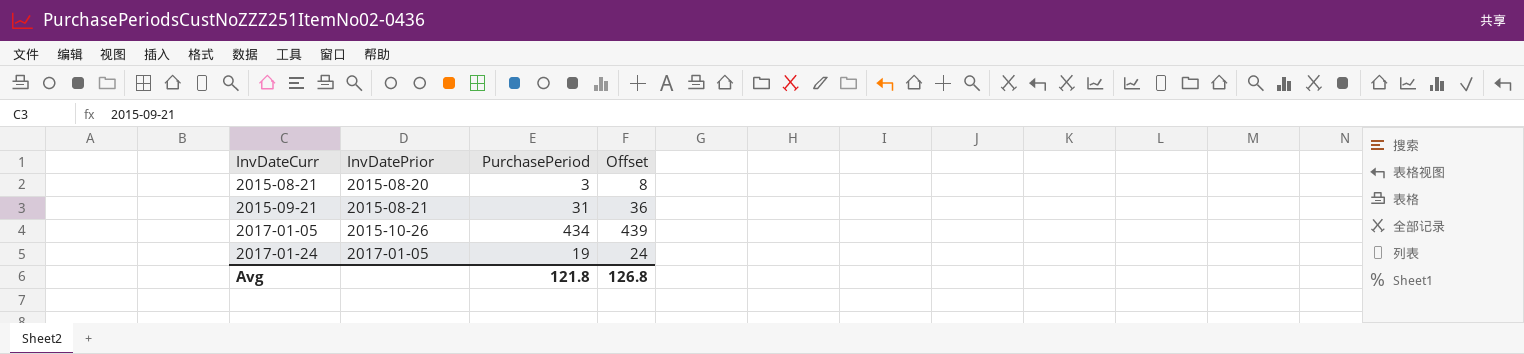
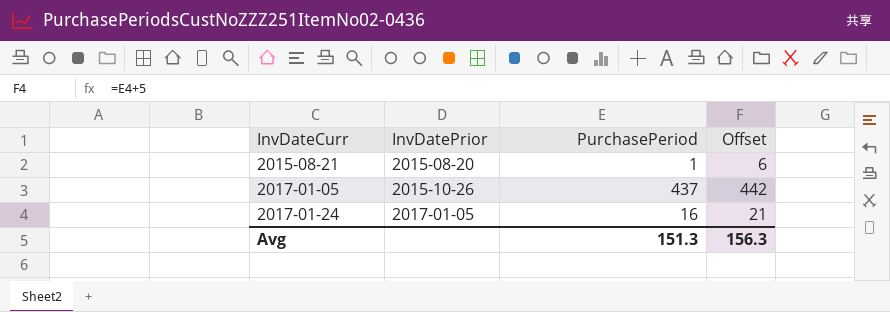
row 2015-09-21: 2015-08-21 | 31 | 36 -> none
2015-08-21 | PurchasePeriod: 3 -> 1
2015-08-21 | Offset: 8 -> 6
2017-01-05 | PurchasePeriod: 434 -> 437
2017-01-05 | Offset: 439 -> 442
2017-01-24 | PurchasePeriod: 19 -> 16
2017-01-24 | Offset: 24 -> 21
Avg | PurchasePeriod: 121.8 -> 151.3
Avg | Offset: 126.8 -> 156.3

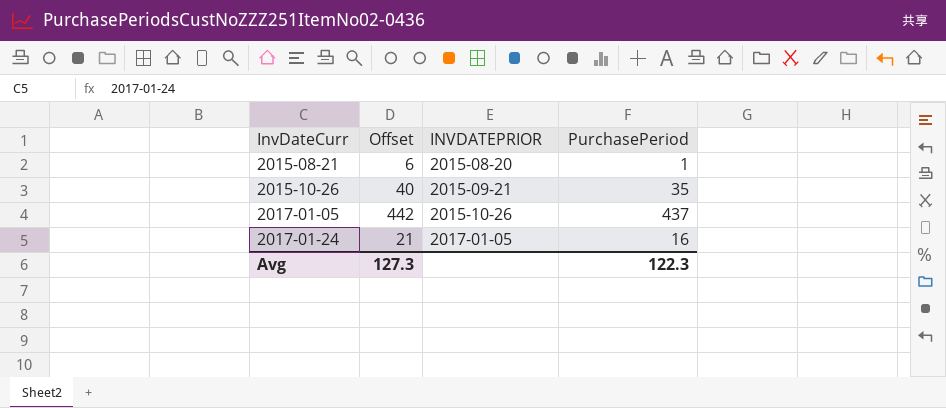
column Offset | position: 4 -> 2
column name: InvDatePrior -> INVDATEPRIOR
row 2015-10-26: none -> 40 | 2015-09-21 | 35
Avg | Offset: 156.3 -> 127.3
Avg | PurchasePeriod: 151.3 -> 122.3

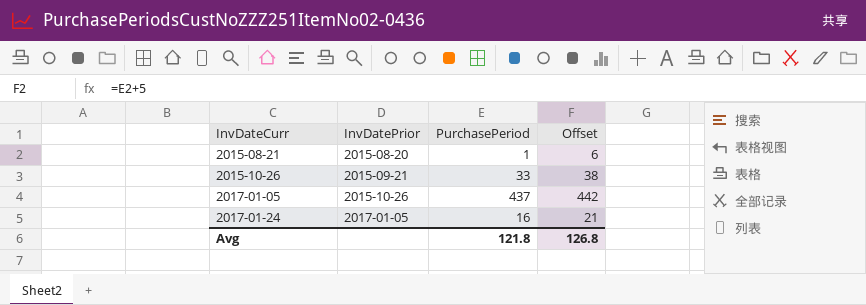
column name: INVDATEPRIOR -> InvDatePrior
column Offset | position: 2 -> 4
2015-10-26 | PurchasePeriod: 35 -> 33
2015-10-26 | Offset: 40 -> 38
Avg | PurchasePeriod: 122.3 -> 121.8
Avg | Offset: 127.3 -> 126.8

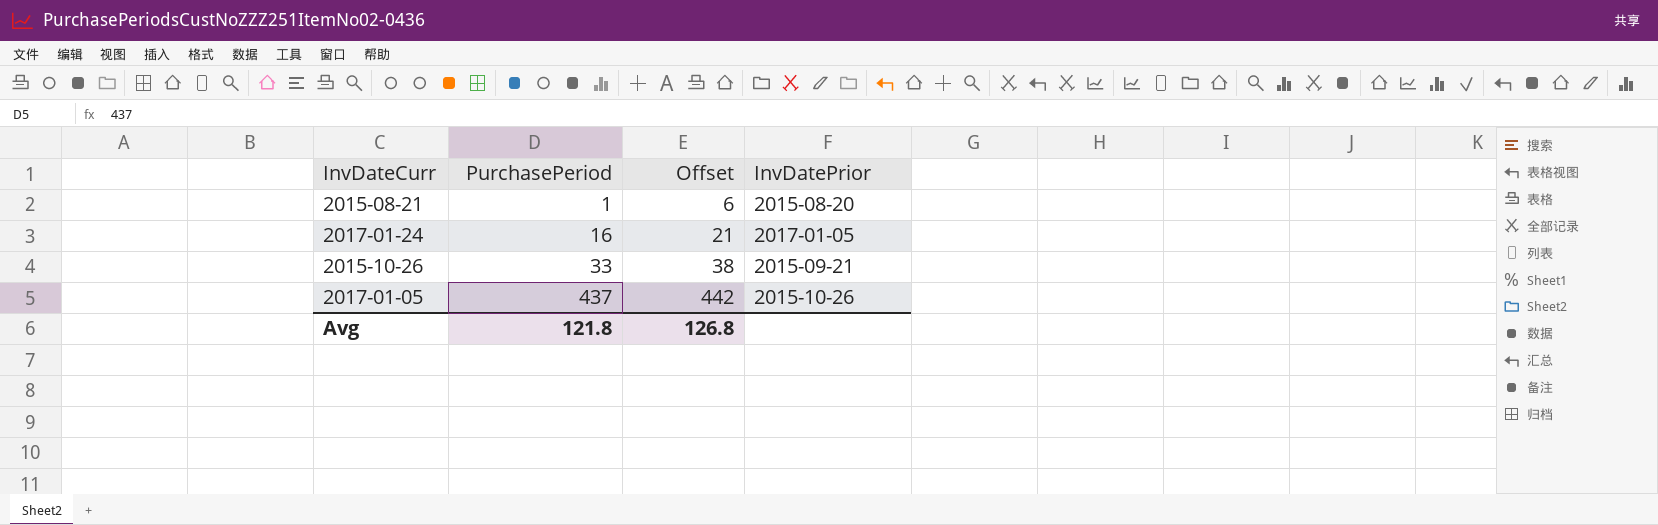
row order: InvDateCurr ascending -> PurchasePeriod ascending
column InvDatePrior | position: 2 -> 4

